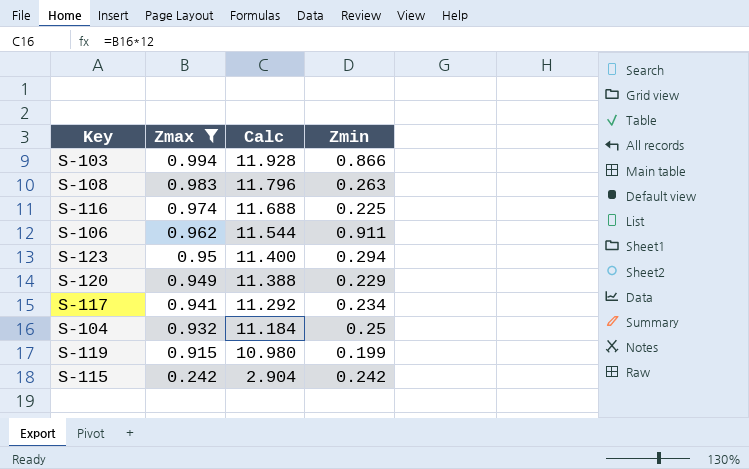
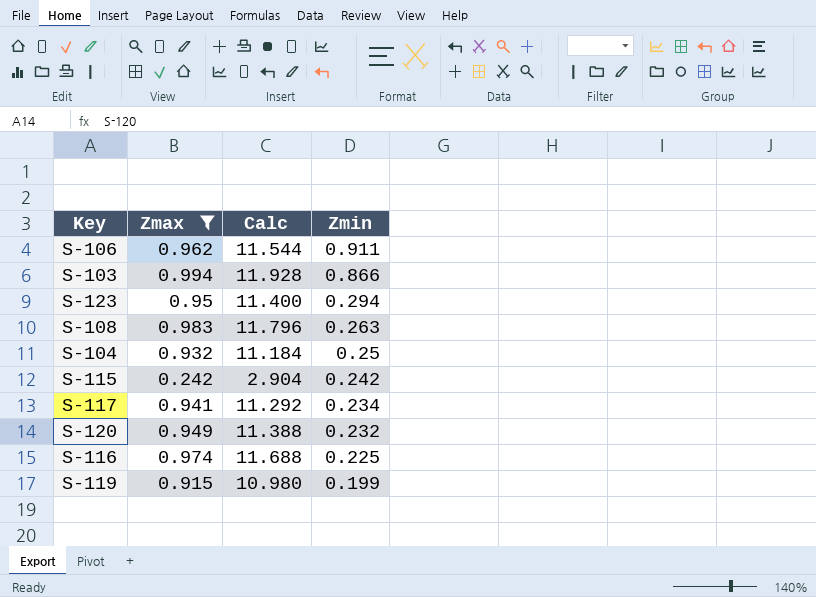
row order: Zmax descending -> Zmin descending
S-120 | Zmin: 0.229 -> 0.232

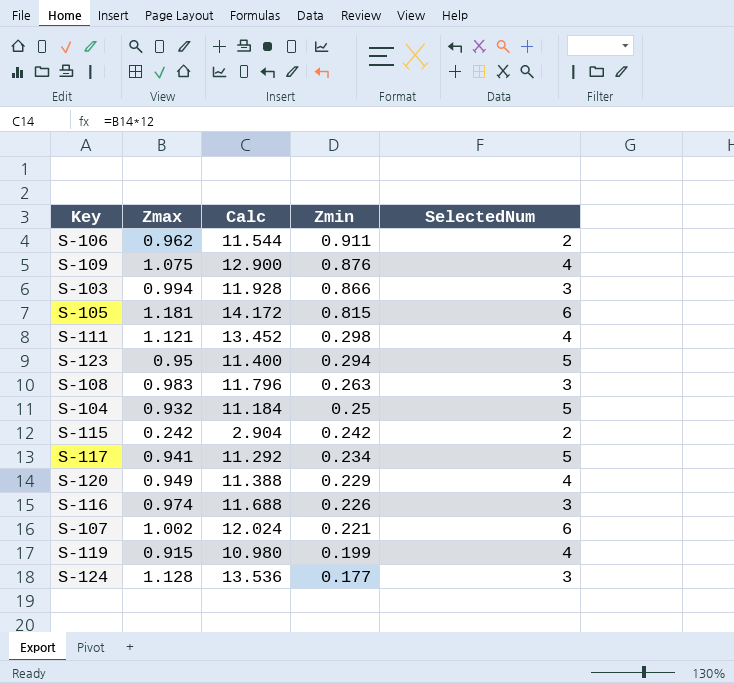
filter: Zmax <= 0.994 -> none
column SelectedNum | position: none -> 5
S-120 | Zmin: 0.232 -> 0.229
S-116 | Zmin: 0.225 -> 0.226

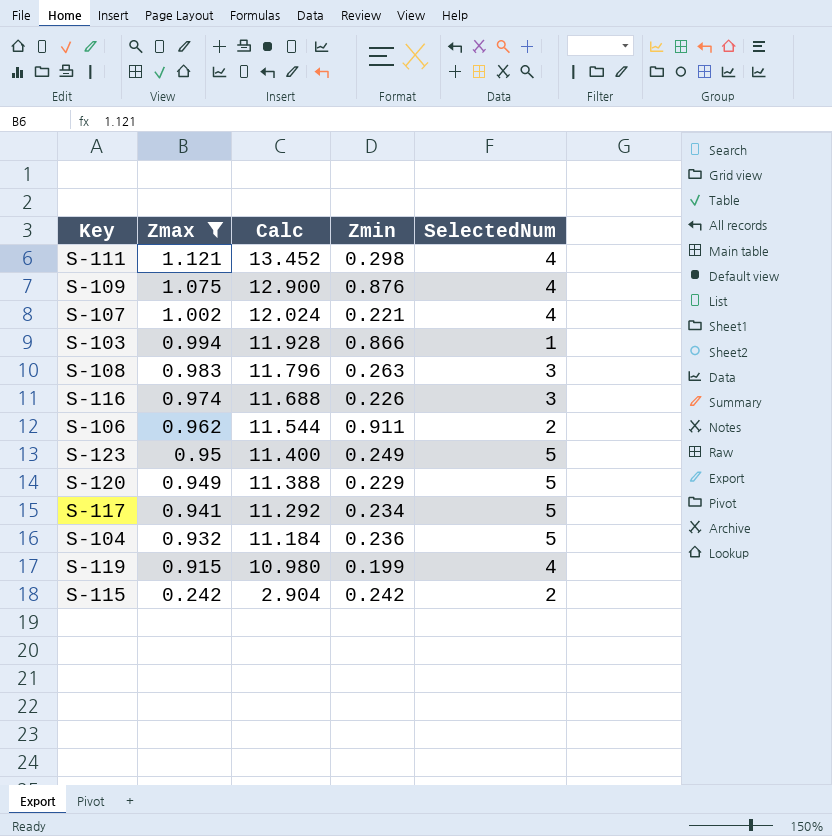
filter: none -> Zmax <= 1.121
row order: Zmin descending -> Zmax descending
S-107 | SelectedNum: 6 -> 4
S-103 | SelectedNum: 3 -> 1
S-123 | Zmin: 0.294 -> 0.249
S-120 | SelectedNum: 4 -> 5
S-104 | Zmin: 0.25 -> 0.236

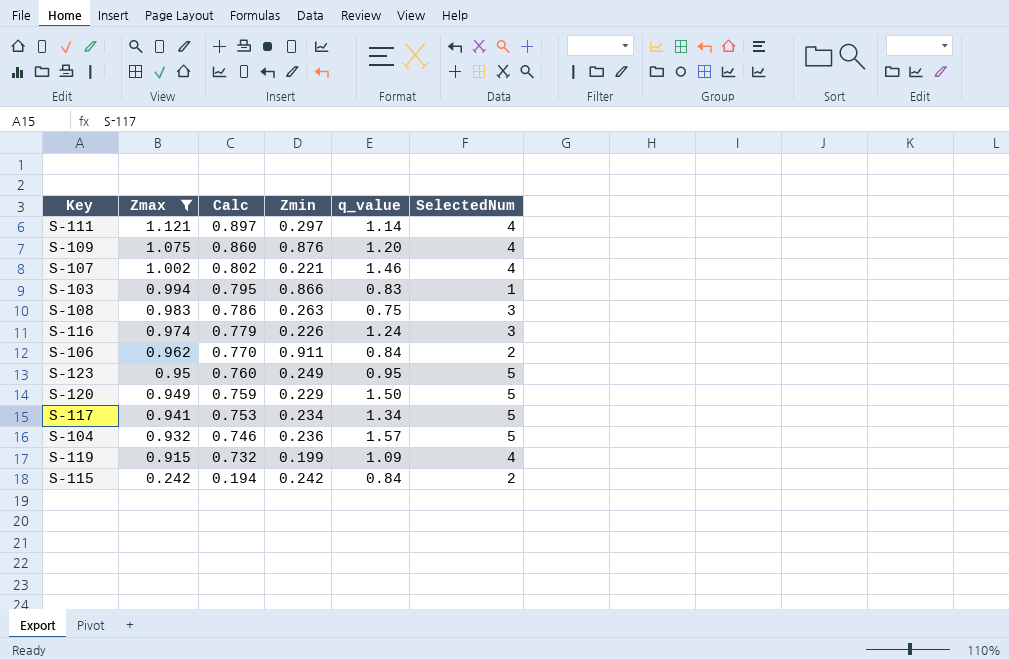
column Calc | formula: [Zmax] * 12 -> [Zmax] * 0.8
column q_value | position: none -> 5
S-111 | Zmin: 0.298 -> 0.297

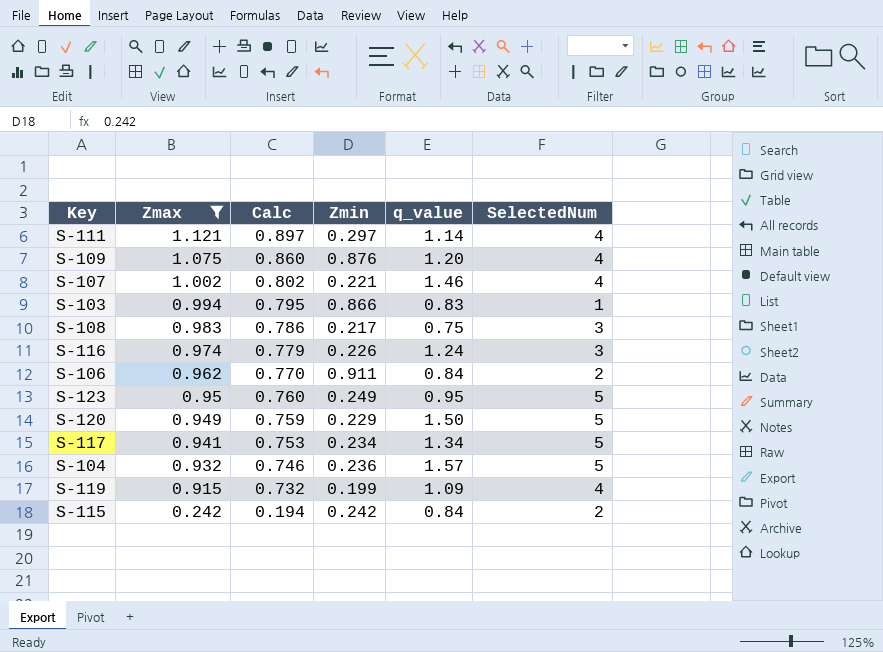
S-108 | Zmin: 0.263 -> 0.217

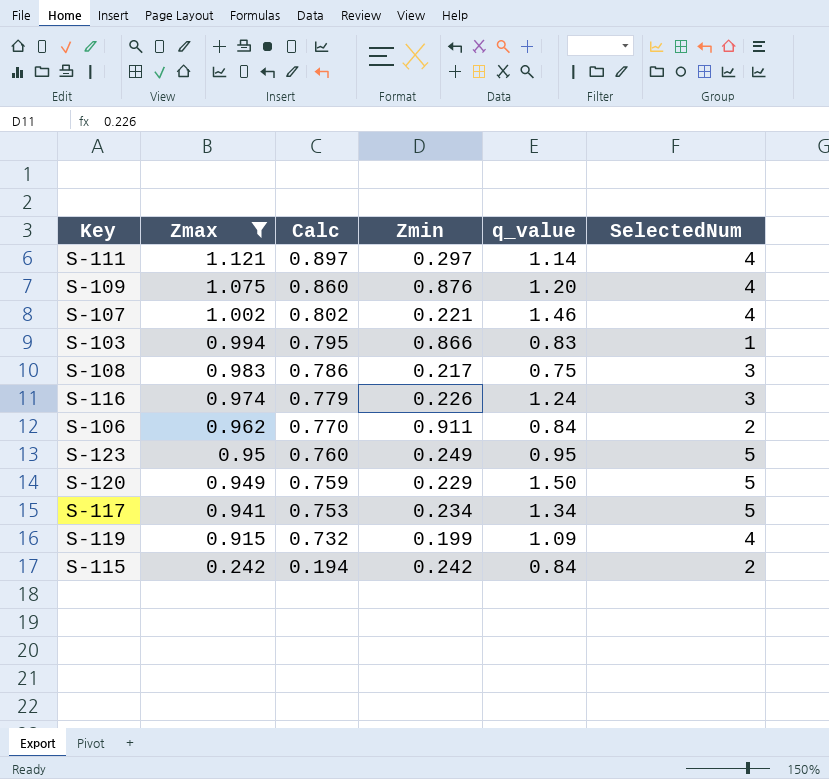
row S-104: 0.932 | 0.746 | 0.236 | 1.57 | 5 -> none

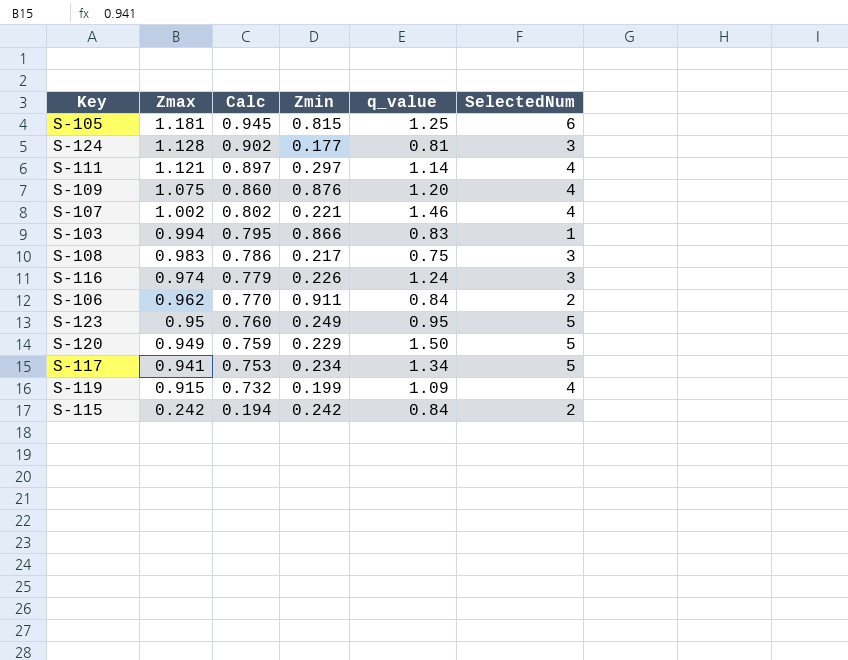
filter: Zmax <= 1.121 -> none

